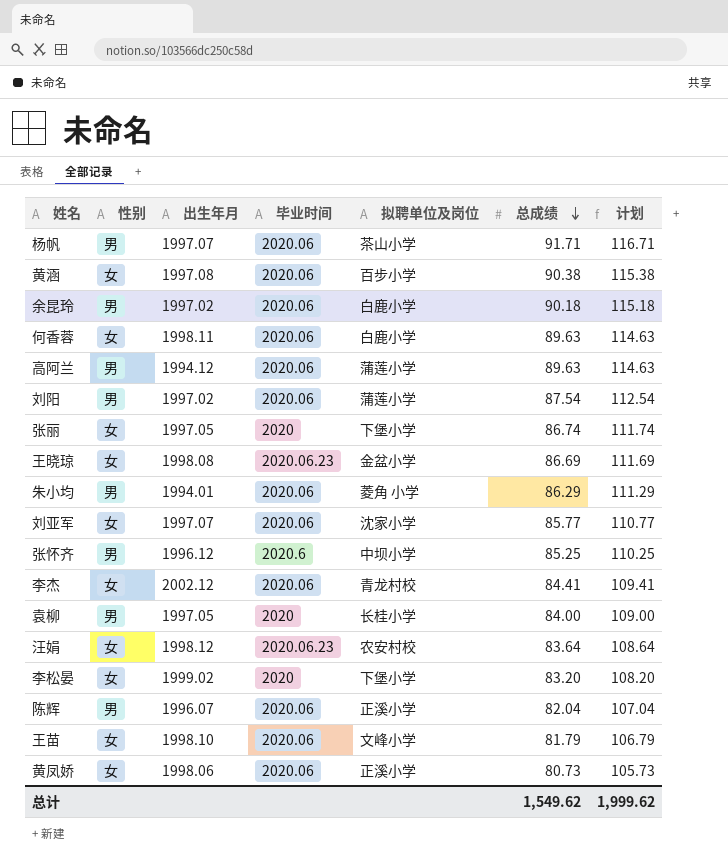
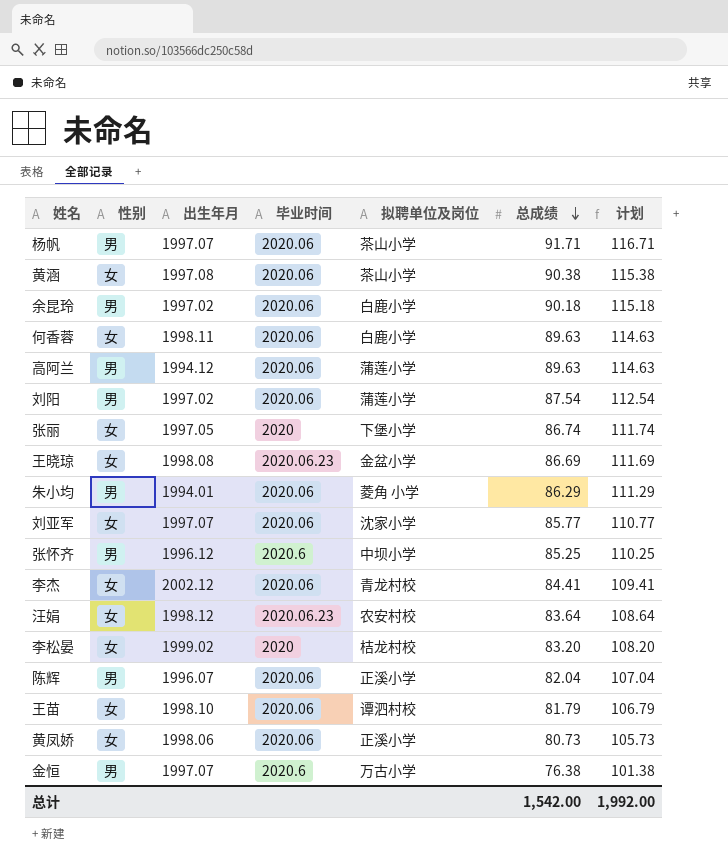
row 袁柳: 男 | 1997.05 | 2020 | 长桂小学 | 84.00 | 109.00 -> none
黄涵 | 拟聘单位及岗位: 百步小学 -> 茶山小学
李松晏 | 拟聘单位及岗位: 下堡小学 -> 桔龙村校
王苗 | 拟聘单位及岗位: 文峰小学 -> 谭泗村校
row 金恒: none -> 男 | 1997.07 | 2020.6 | 万古小学 | 76.38 | 101.38
总计 | 总成绩: 1,549.62 -> 1,542.00
总计 | 计划: 1,999.62 -> 1,992.00

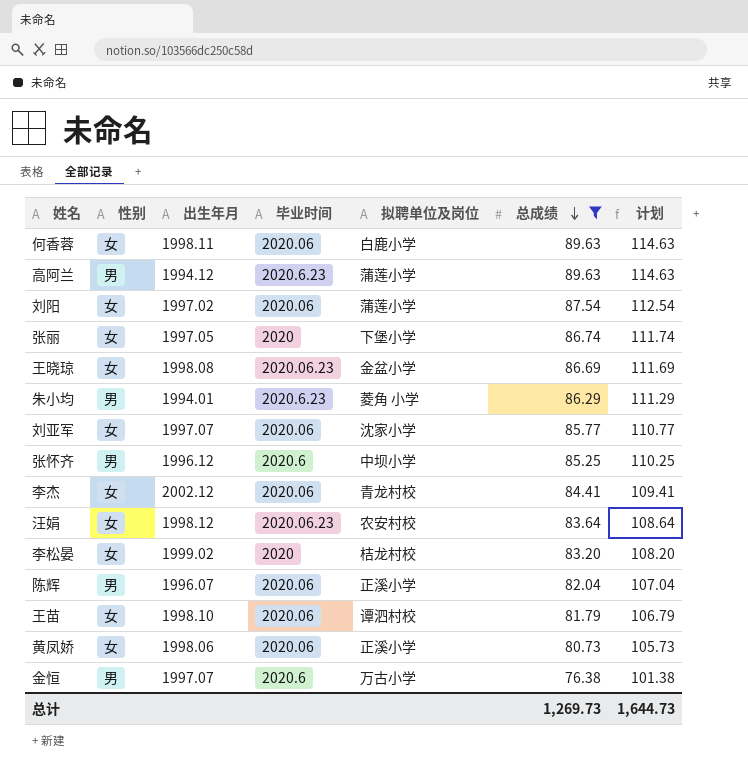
filter: none -> 总成绩 <= 89.63
高阿兰 | 毕业时间: 2020.06 -> 2020.6.23
刘阳 | 性别: 男 -> 女
朱小均 | 毕业时间: 2020.06 -> 2020.6.23
总计 | 总成绩: 1,542.00 -> 1,269.73
总计 | 计划: 1,992.00 -> 1,644.73

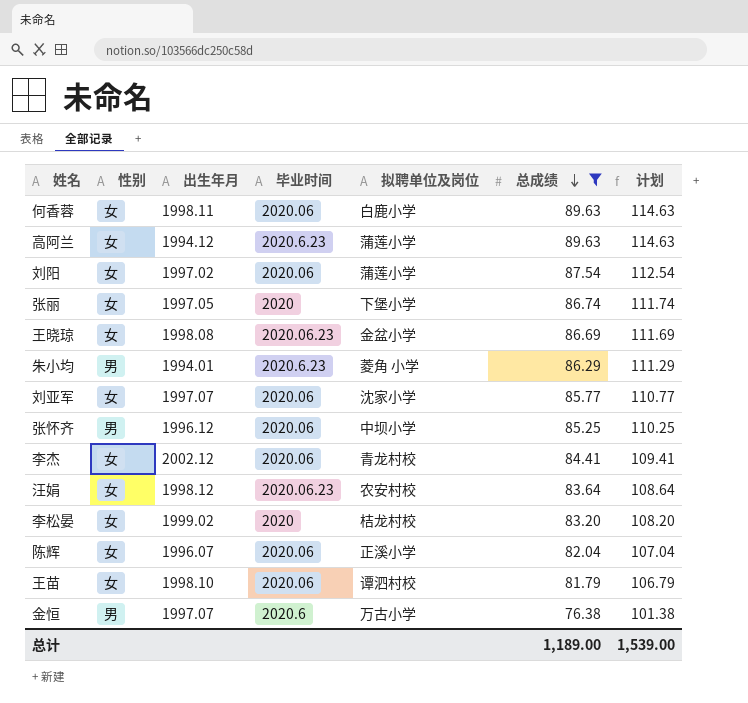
row 黄凤娇: 女 | 1998.06 | 2020.06 | 正溪小学 | 80.73 | 105.73 -> none
高阿兰 | 性别: 男 -> 女
张怀齐 | 毕业时间: 2020.6 -> 2020.06
陈辉 | 性别: 男 -> 女
总计 | 总成绩: 1,269.73 -> 1,189.00
总计 | 计划: 1,644.73 -> 1,539.00

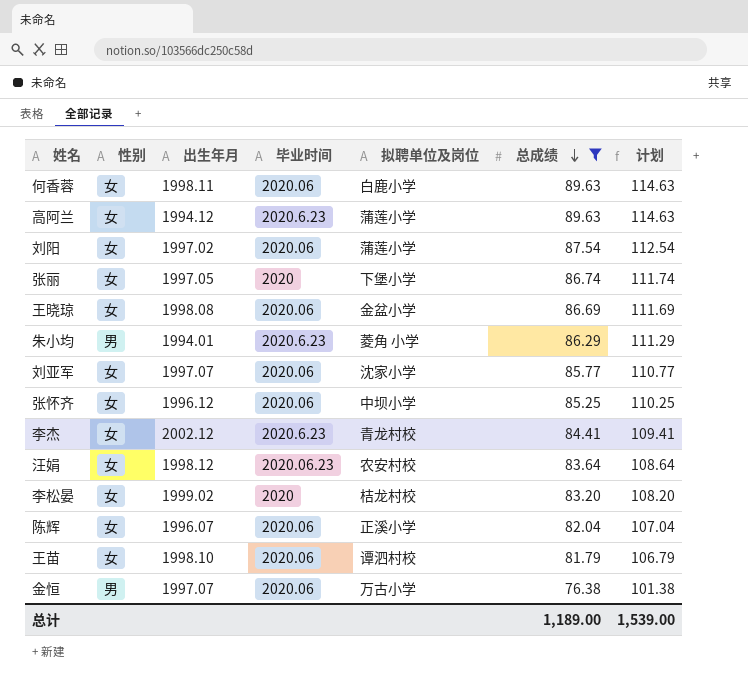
王晓琼 | 毕业时间: 2020.06.23 -> 2020.06
张怀齐 | 性别: 男 -> 女
李杰 | 毕业时间: 2020.06 -> 2020.6.23
金恒 | 毕业时间: 2020.6 -> 2020.06

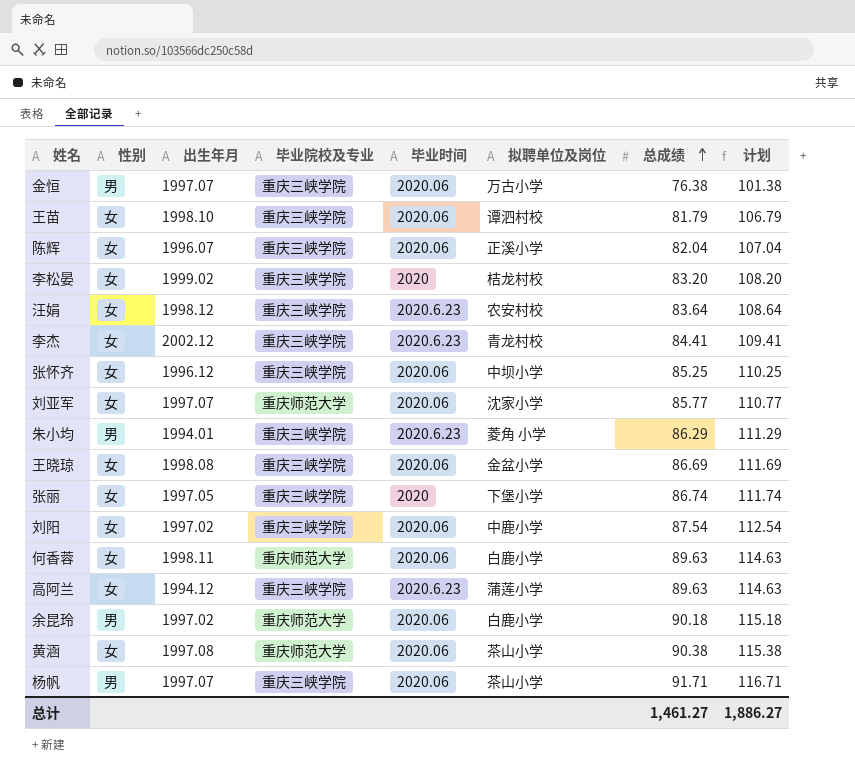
filter: 总成绩 <= 89.63 -> none
row order: 总成绩 descending -> 总成绩 ascending
column 毕业院校及专业 | position: none -> 4
汪娟 | 毕业时间: 2020.06.23 -> 2020.6.23
刘阳 | 拟聘单位及岗位: 蒲莲小学 -> 中鹿小学
总计 | 总成绩: 1,189.00 -> 1,461.27
总计 | 计划: 1,539.00 -> 1,886.27

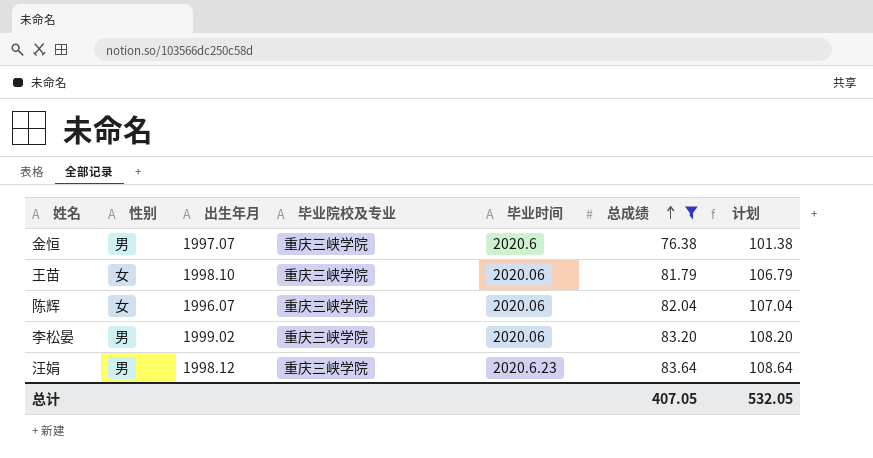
filter: none -> 总成绩 <= 83.64
column 拟聘单位及岗位 | position: 6 -> none
金恒 | 毕业时间: 2020.06 -> 2020.6
李松晏 | 性别: 女 -> 男
李松晏 | 毕业时间: 2020 -> 2020.06
汪娟 | 性别: 女 -> 男
总计 | 总成绩: 1,461.27 -> 407.05
总计 | 计划: 1,886.27 -> 532.05

